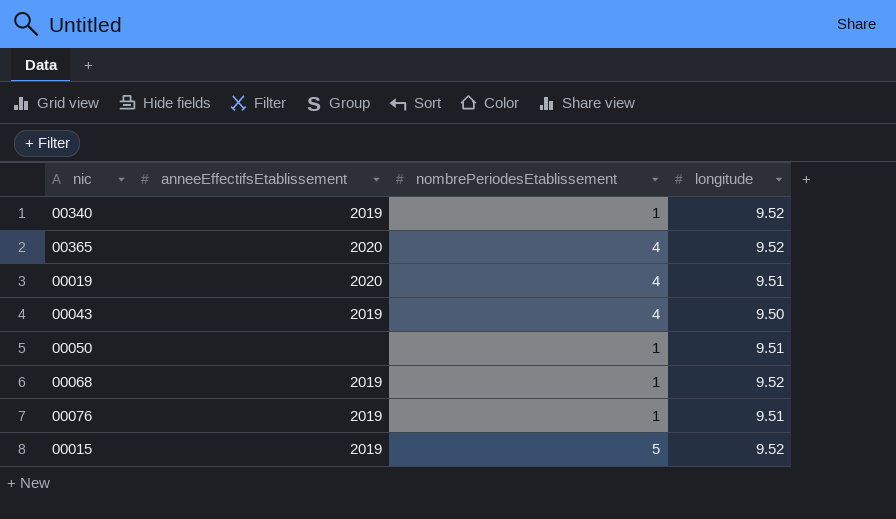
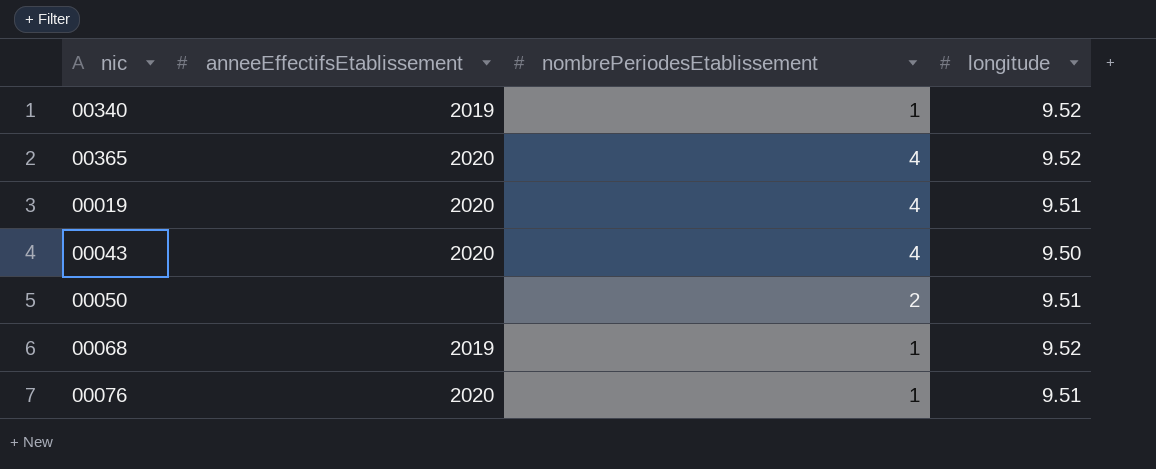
row 00015: 2019 | 5 | 9.52 -> none
00043 | anneeEffectifsEtablissement: 2019 -> 2020
00050 | nombrePeriodesEtablissement: 1 -> 2
00076 | anneeEffectifsEtablissement: 2019 -> 2020

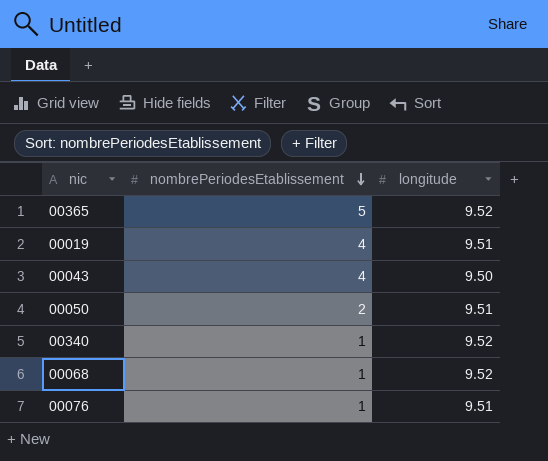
row order: none -> nombrePeriodesEtablissement descending
column anneeEffectifsEtablissement | position: 2 -> none
00365 | nombrePeriodesEtablissement: 4 -> 5

